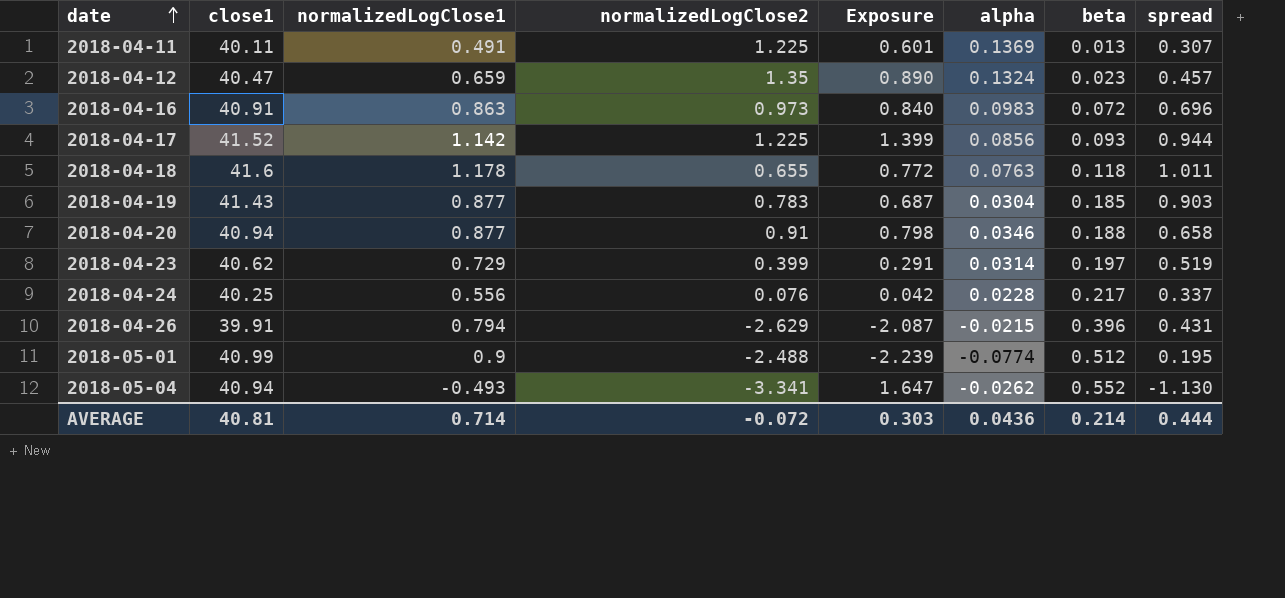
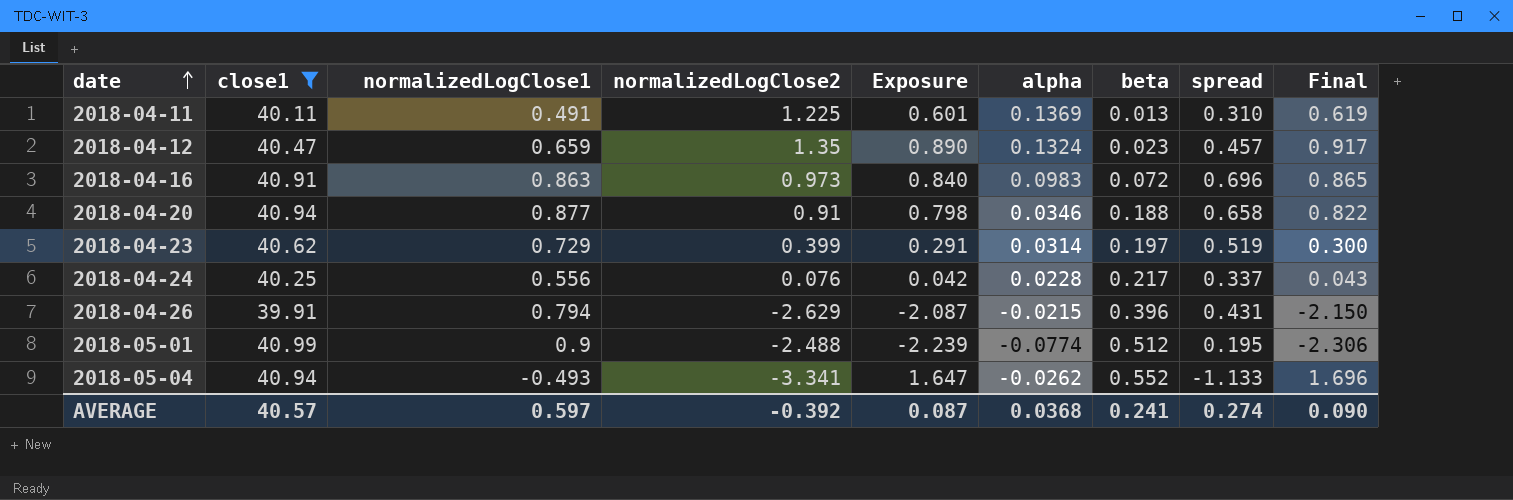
filter: none -> close1 <= 40.99
column Final | formula: none -> [Exposure] * 1.03
2018-04-11 | spread: 0.307 -> 0.310
2018-05-04 | spread: -1.130 -> -1.133
AVERAGE | close1: 40.81 -> 40.57
AVERAGE | normalizedLogClose1: 0.714 -> 0.597
AVERAGE | normalizedLogClose2: -0.072 -> -0.392
AVERAGE | Exposure: 0.303 -> 0.087
AVERAGE | alpha: 0.0436 -> 0.0368
AVERAGE | beta: 0.214 -> 0.241
AVERAGE | spread: 0.444 -> 0.274

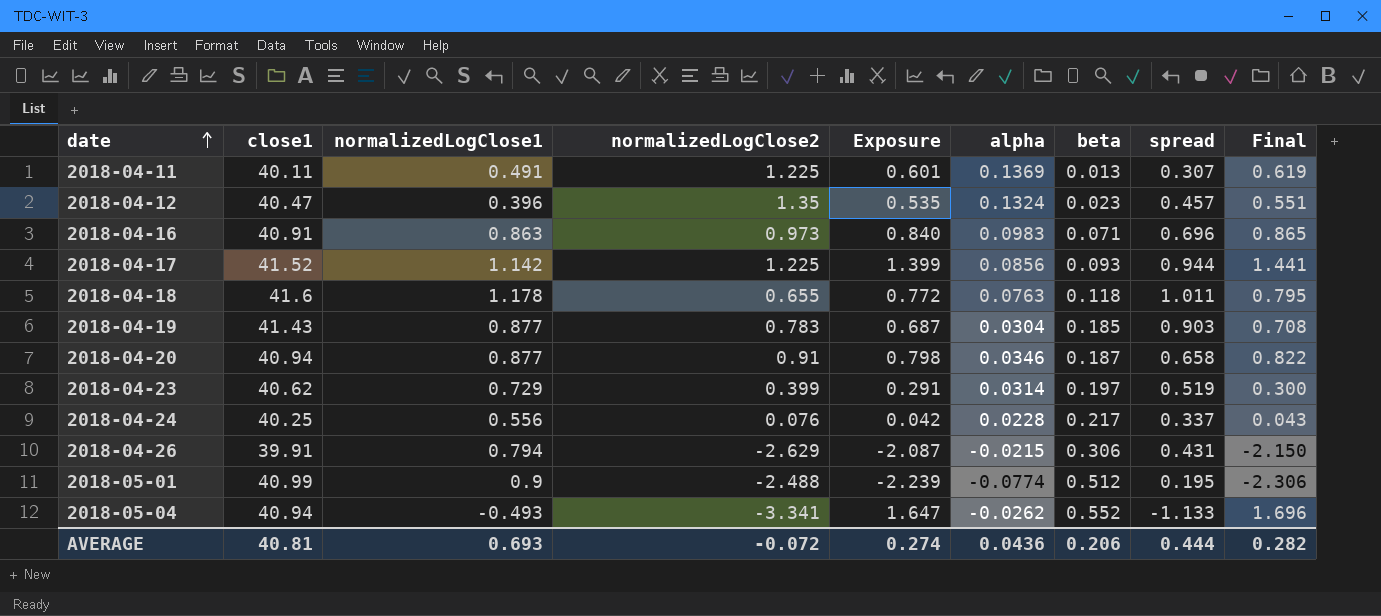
filter: close1 <= 40.99 -> none
2018-04-11 | spread: 0.310 -> 0.307
2018-04-12 | normalizedLogClose1: 0.659 -> 0.396
2018-04-12 | Exposure: 0.890 -> 0.535
2018-04-12 | Final: 0.917 -> 0.551
2018-04-16 | beta: 0.072 -> 0.071
2018-04-20 | beta: 0.188 -> 0.187
2018-04-26 | beta: 0.396 -> 0.306
AVERAGE | close1: 40.57 -> 40.81
AVERAGE | normalizedLogClose1: 0.597 -> 0.693
AVERAGE | normalizedLogClose2: -0.392 -> -0.072
AVERAGE | Exposure: 0.087 -> 0.274
AVERAGE | alpha: 0.0368 -> 0.0436
AVERAGE | beta: 0.241 -> 0.206
AVERAGE | spread: 0.274 -> 0.444
AVERAGE | Final: 0.090 -> 0.282

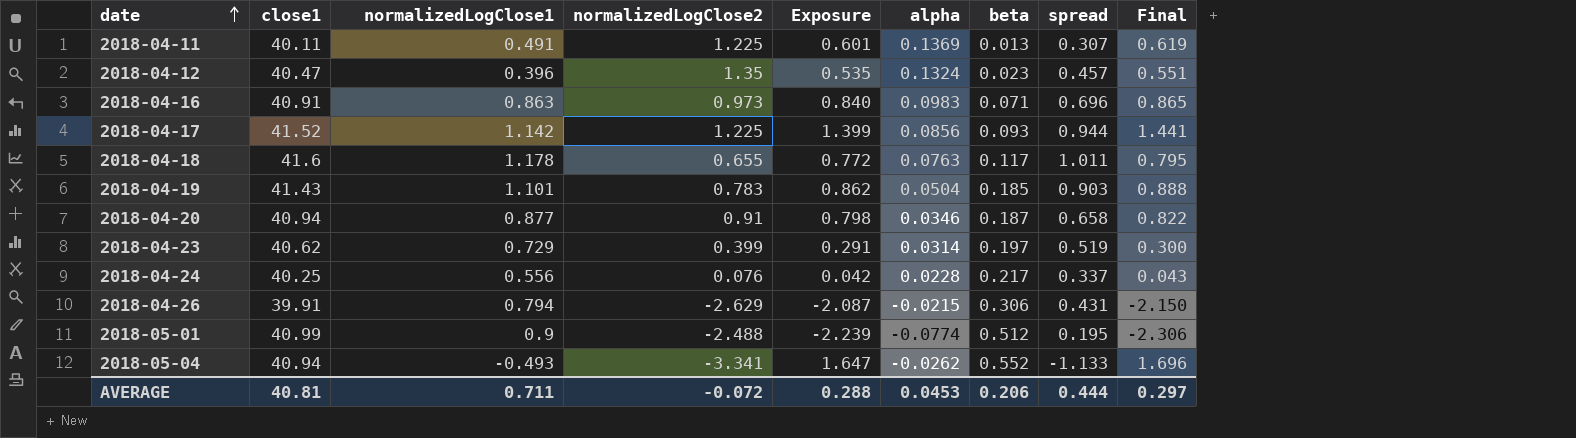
2018-04-18 | beta: 0.118 -> 0.117
2018-04-19 | normalizedLogClose1: 0.877 -> 1.101
2018-04-19 | Exposure: 0.687 -> 0.862
2018-04-19 | alpha: 0.0304 -> 0.0504
2018-04-19 | Final: 0.708 -> 0.888
AVERAGE | normalizedLogClose1: 0.693 -> 0.711
AVERAGE | Exposure: 0.274 -> 0.288
AVERAGE | alpha: 0.0436 -> 0.0453
AVERAGE | Final: 0.282 -> 0.297

